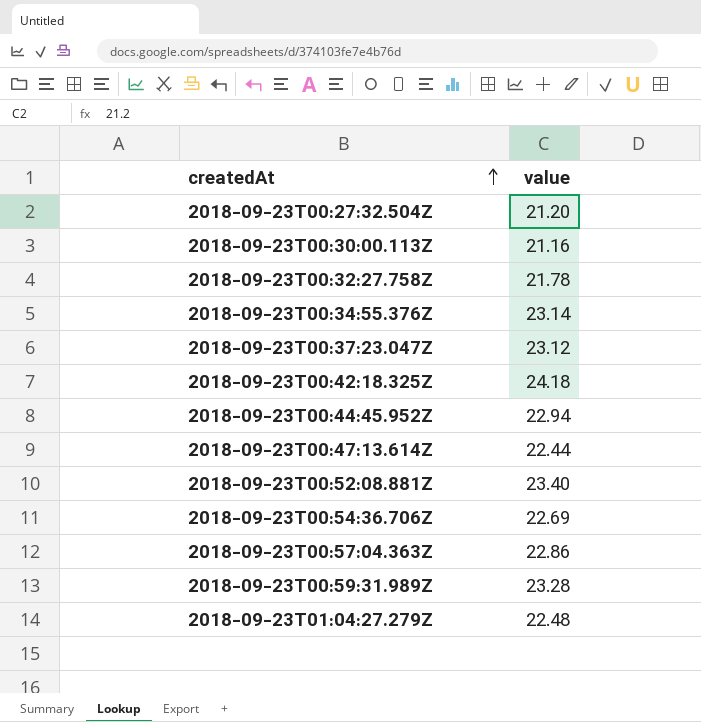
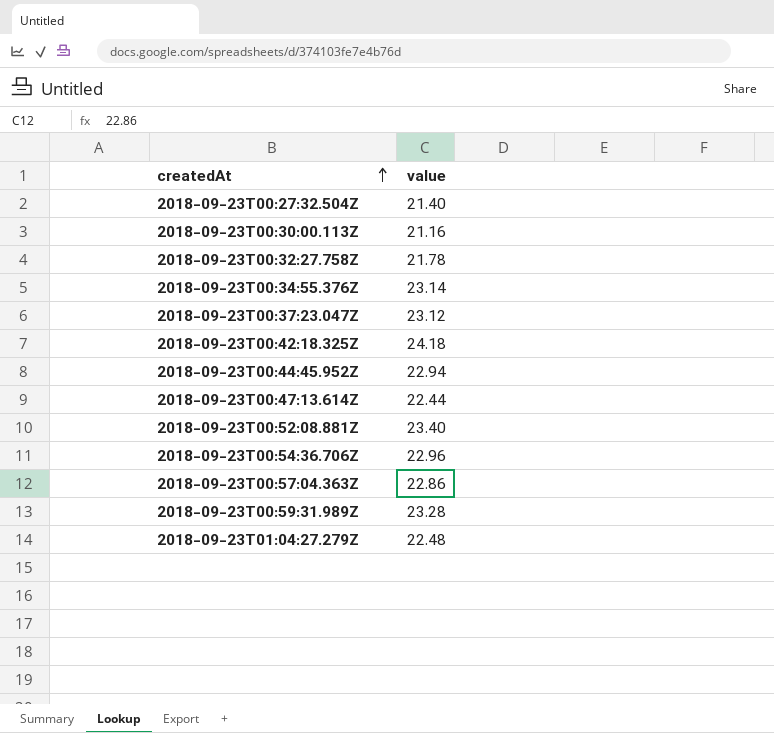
2018-09-23T00:27:32.504Z | value: 21.20 -> 21.40
2018-09-23T00:54:36.706Z | value: 22.69 -> 22.96

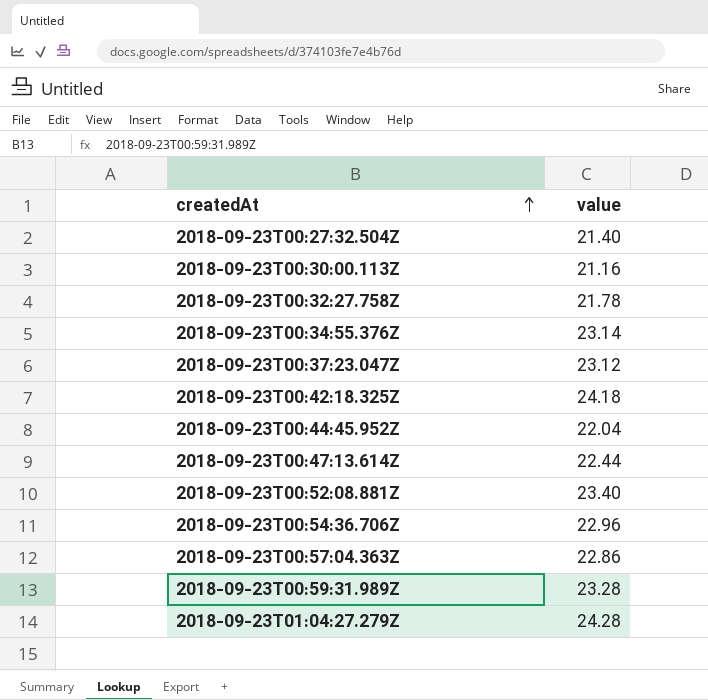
2018-09-23T00:44:45.952Z | value: 22.94 -> 22.04
2018-09-23T01:04:27.279Z | value: 22.48 -> 24.28

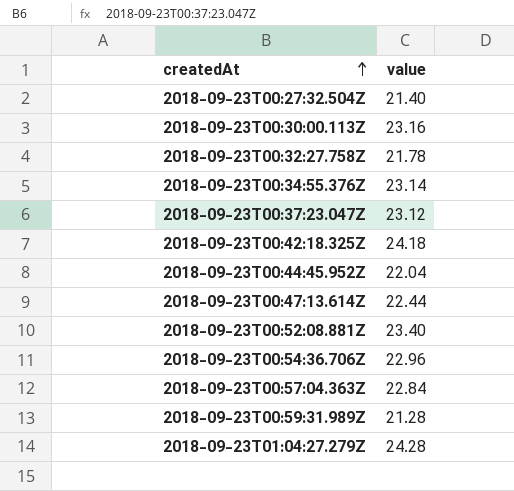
2018-09-23T00:30:00.113Z | value: 21.16 -> 23.16
2018-09-23T00:57:04.363Z | value: 22.86 -> 22.84
2018-09-23T00:59:31.989Z | value: 23.28 -> 21.28

